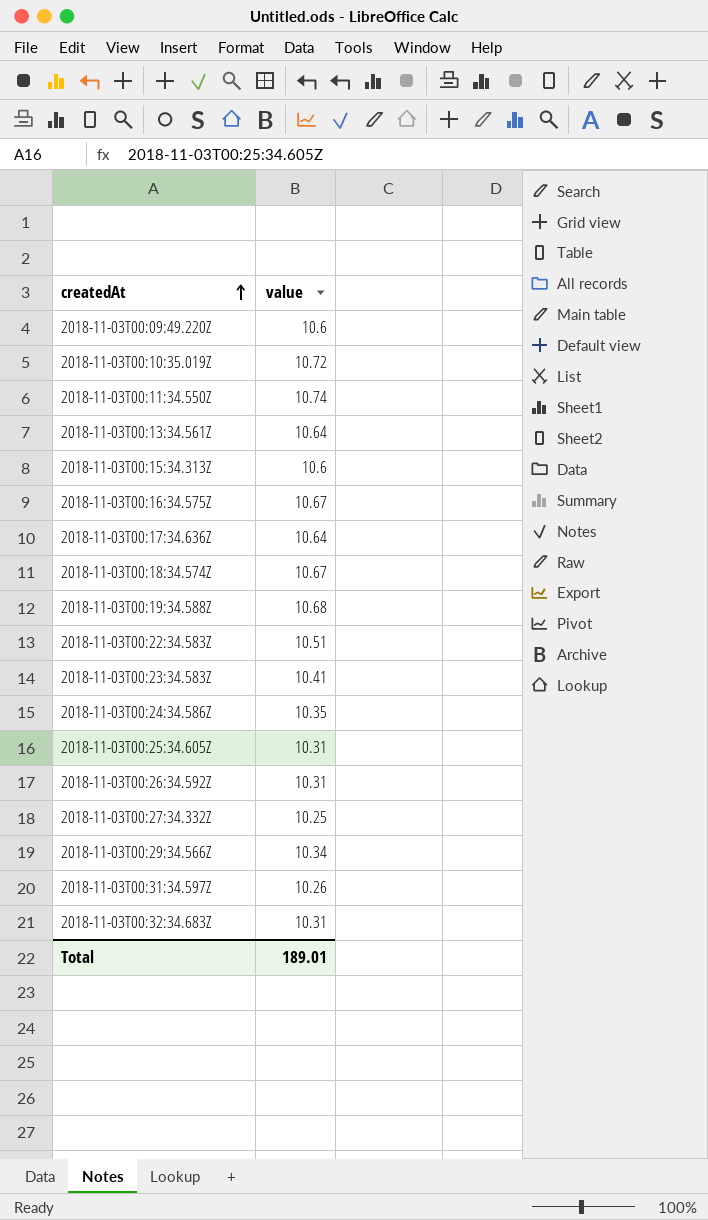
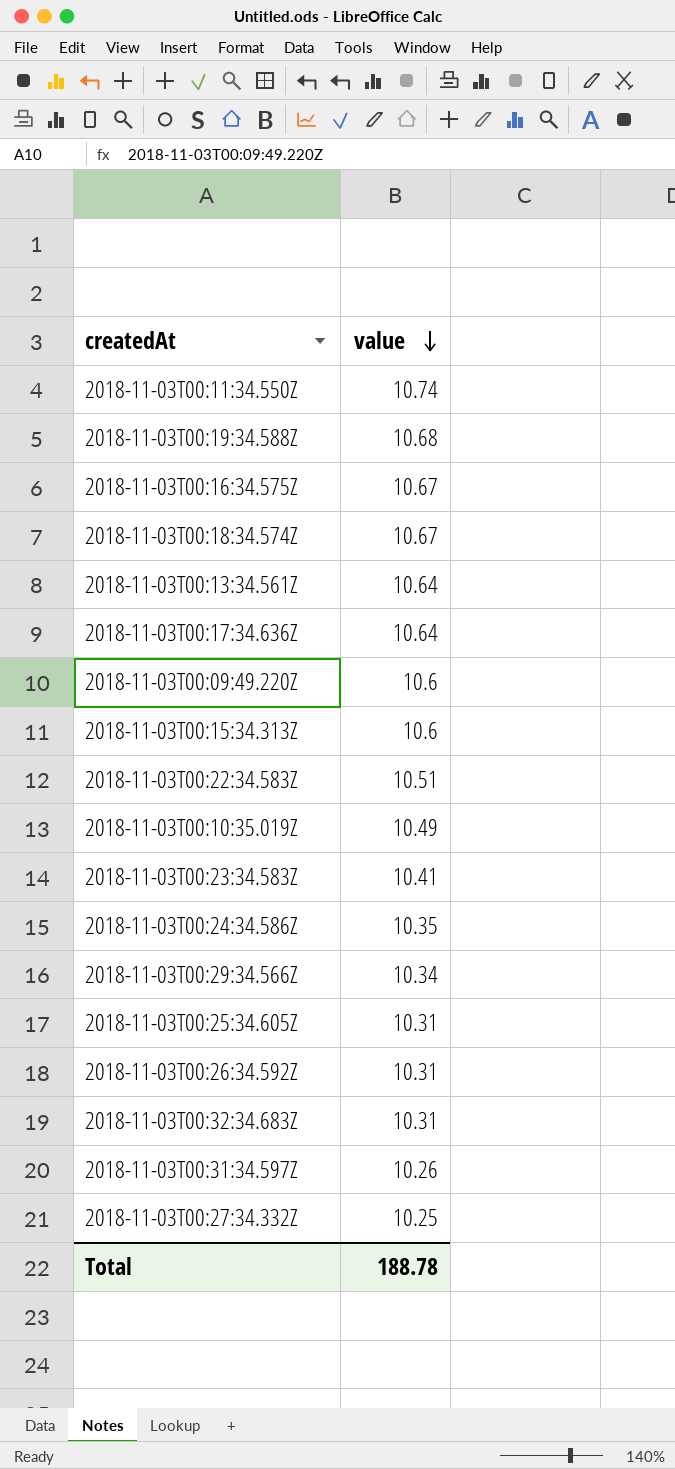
row order: createdAt ascending -> value descending
2018-11-03T00:10:35.019Z | value: 10.72 -> 10.49
Total | value: 189.01 -> 188.78

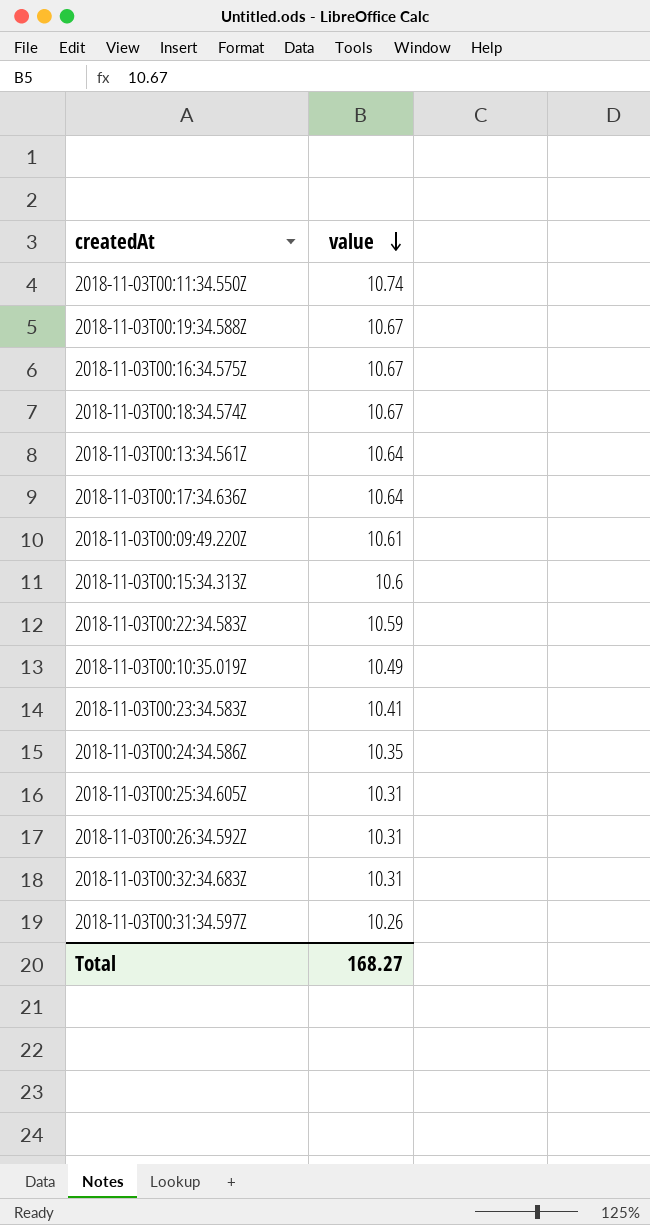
row 2018-11-03T00:29:34.566Z: 10.34 -> none
row 2018-11-03T00:27:34.332Z: 10.25 -> none
2018-11-03T00:19:34.588Z | value: 10.68 -> 10.67
2018-11-03T00:09:49.220Z | value: 10.6 -> 10.61
2018-11-03T00:22:34.583Z | value: 10.51 -> 10.59
Total | value: 188.78 -> 168.27

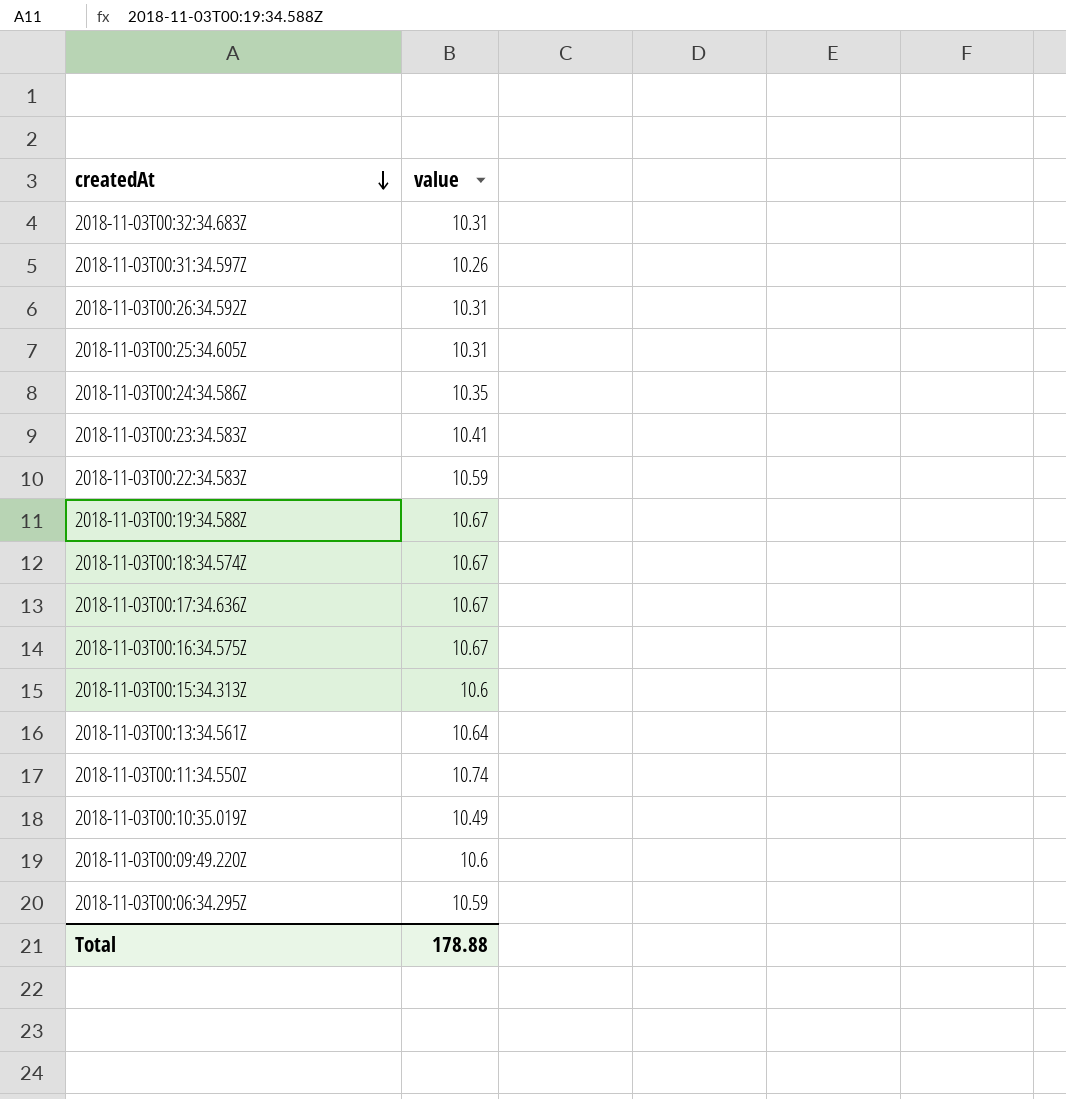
row order: value descending -> createdAt descending
2018-11-03T00:17:34.636Z | value: 10.64 -> 10.67
2018-11-03T00:09:49.220Z | value: 10.61 -> 10.6
row 2018-11-03T00:06:34.295Z: none -> 10.59
Total | value: 168.27 -> 178.88

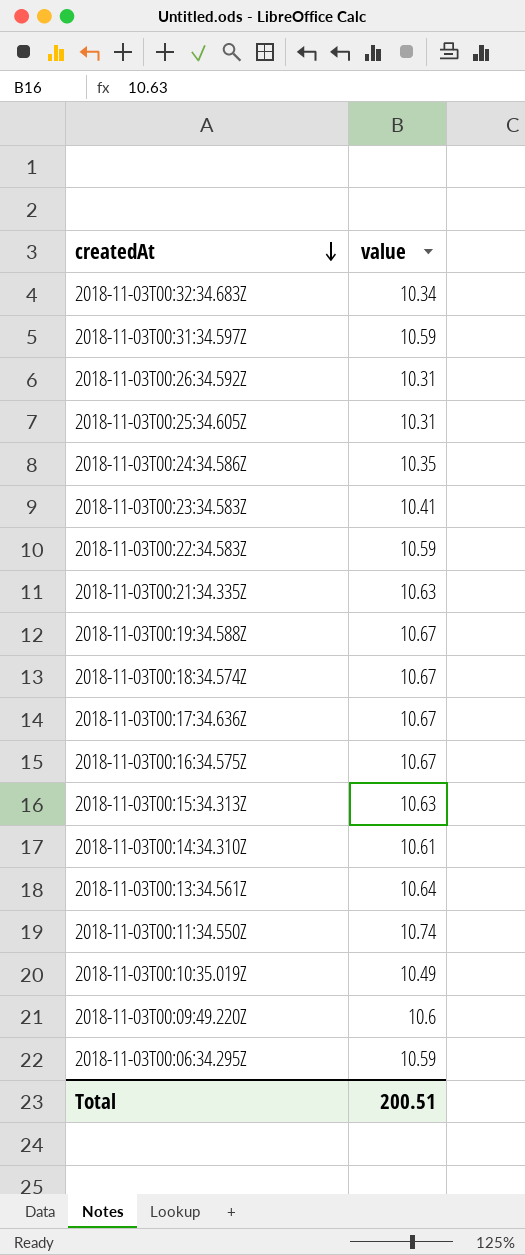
2018-11-03T00:32:34.683Z | value: 10.31 -> 10.34
2018-11-03T00:31:34.597Z | value: 10.26 -> 10.59
row 2018-11-03T00:21:34.335Z: none -> 10.63
2018-11-03T00:15:34.313Z | value: 10.6 -> 10.63
row 2018-11-03T00:14:34.310Z: none -> 10.61
Total | value: 178.88 -> 200.51

